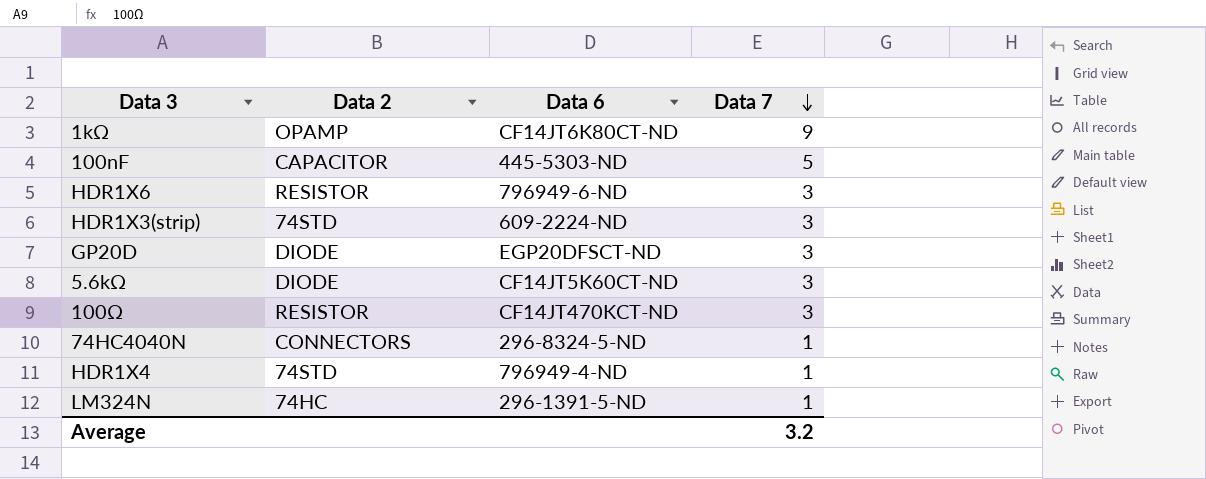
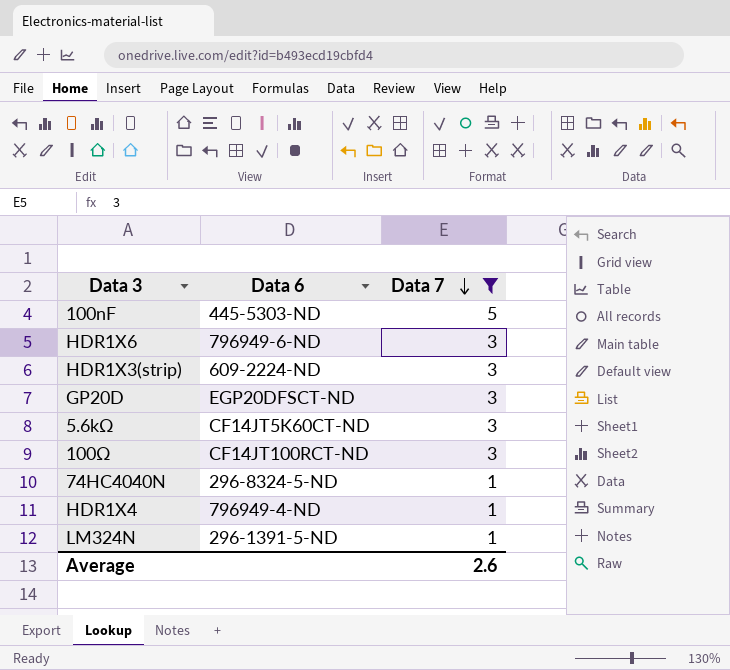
filter: none -> Data 7 != 9
column Data 2 | position: 2 -> none
100Ω | Data 6: CF14JT470KCT-ND -> CF14JT100RCT-ND
Average | Data 7: 3.2 -> 2.6

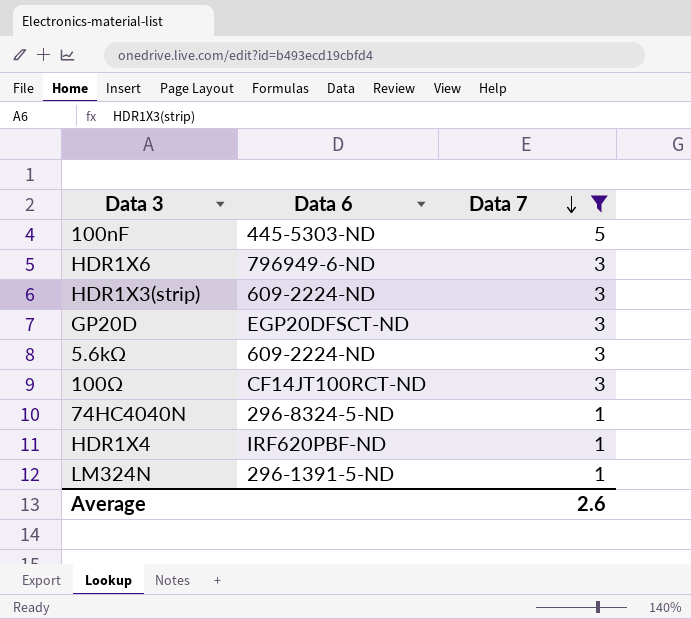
5.6kΩ | Data 6: CF14JT5K60CT-ND -> 609-2224-ND
HDR1X4 | Data 6: 796949-4-ND -> IRF620PBF-ND

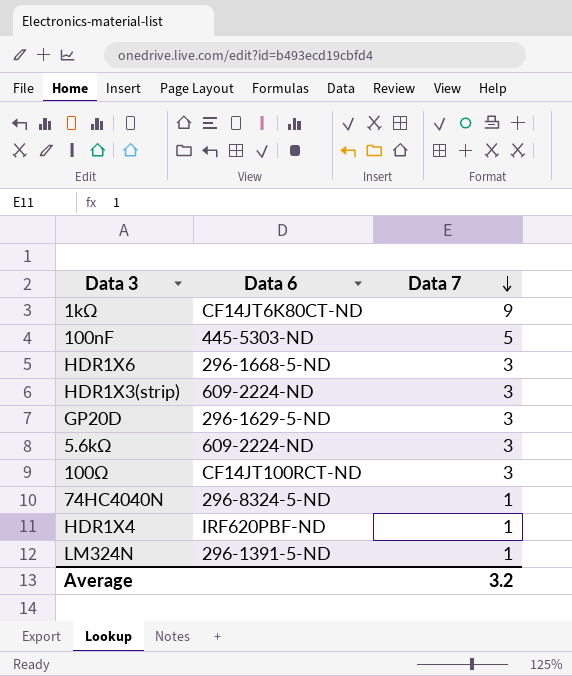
filter: Data 7 != 9 -> none
HDR1X6 | Data 6: 796949-6-ND -> 296-1668-5-ND
GP20D | Data 6: EGP20DFSCT-ND -> 296-1629-5-ND
Average | Data 7: 2.6 -> 3.2

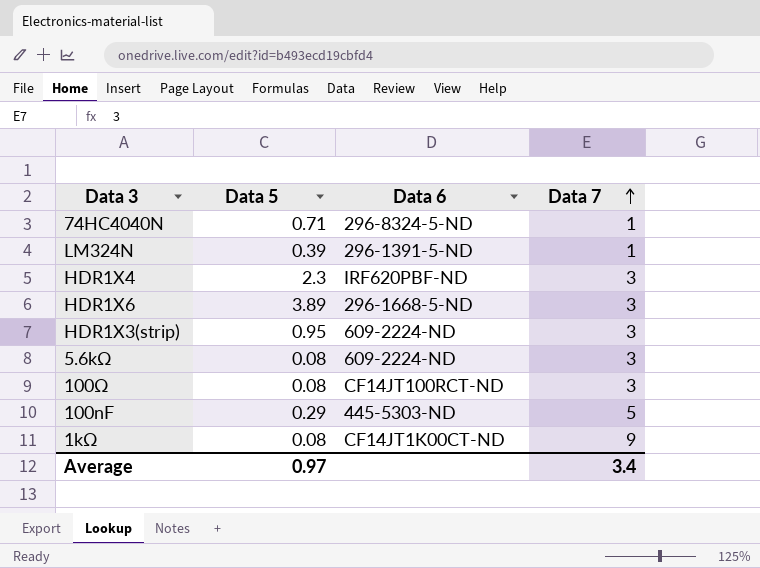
row order: Data 7 descending -> Data 7 ascending
column Data 5 | position: none -> 2
row GP20D: 296-1629-5-ND | 3 -> none
HDR1X4 | Data 7: 1 -> 3
1kΩ | Data 6: CF14JT6K80CT-ND -> CF14JT1K00CT-ND
Average | Data 7: 3.2 -> 3.4

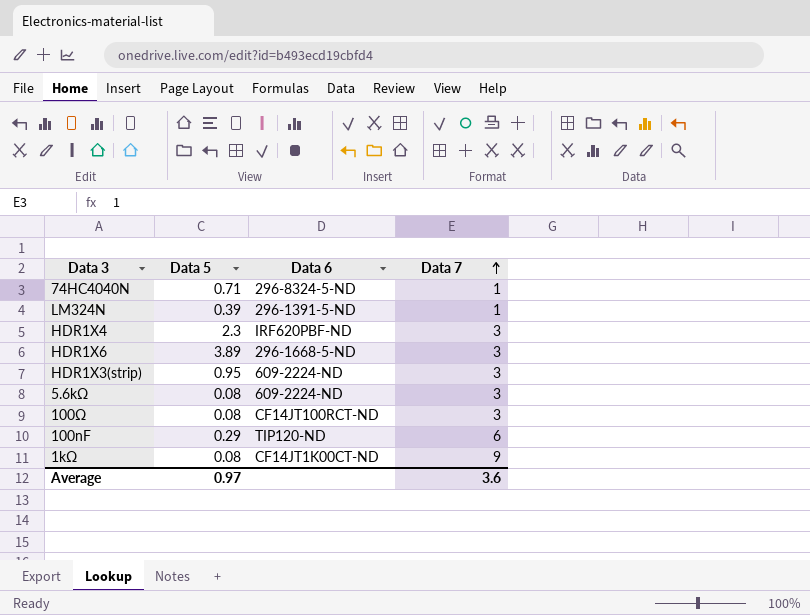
100nF | Data 6: 445-5303-ND -> TIP120-ND
100nF | Data 7: 5 -> 6
Average | Data 7: 3.4 -> 3.6

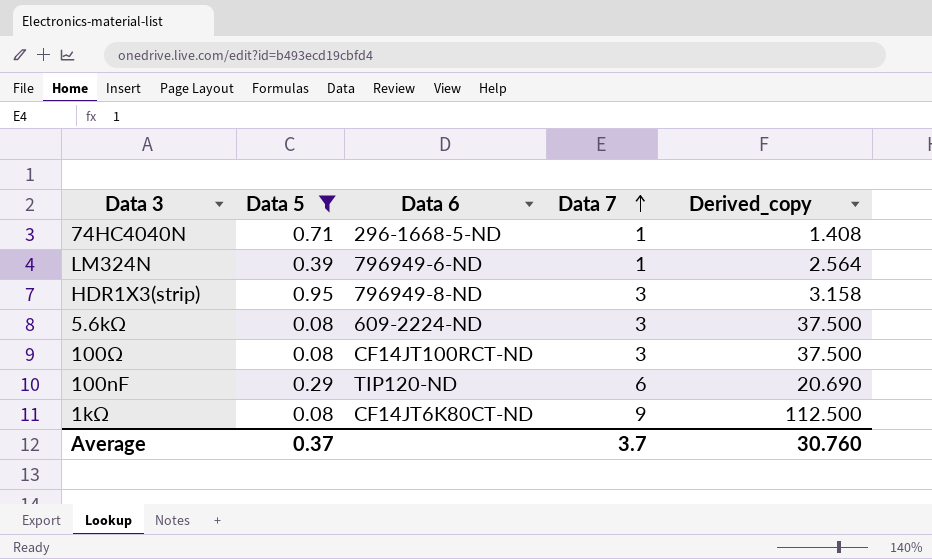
filter: none -> Data 5 <= 0.95
column Derived_copy | formula: none -> [Data 7] / [Data 5]
74HC4040N | Data 6: 296-8324-5-ND -> 296-1668-5-ND
LM324N | Data 6: 296-1391-5-ND -> 796949-6-ND
HDR1X3(strip) | Data 6: 609-2224-ND -> 796949-8-ND
1kΩ | Data 6: CF14JT1K00CT-ND -> CF14JT6K80CT-ND
Average | Data 5: 0.97 -> 0.37
Average | Data 7: 3.6 -> 3.7

